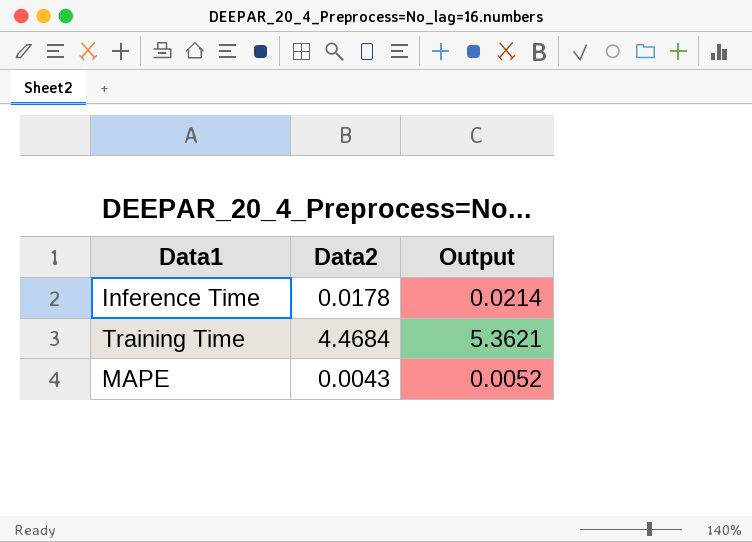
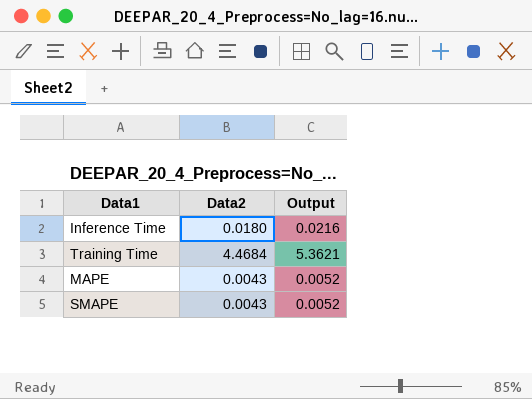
Inference Time | Data2: 0.0178 -> 0.0180
Inference Time | Output: 0.0214 -> 0.0216
row SMAPE: none -> 0.0043 | 0.0052

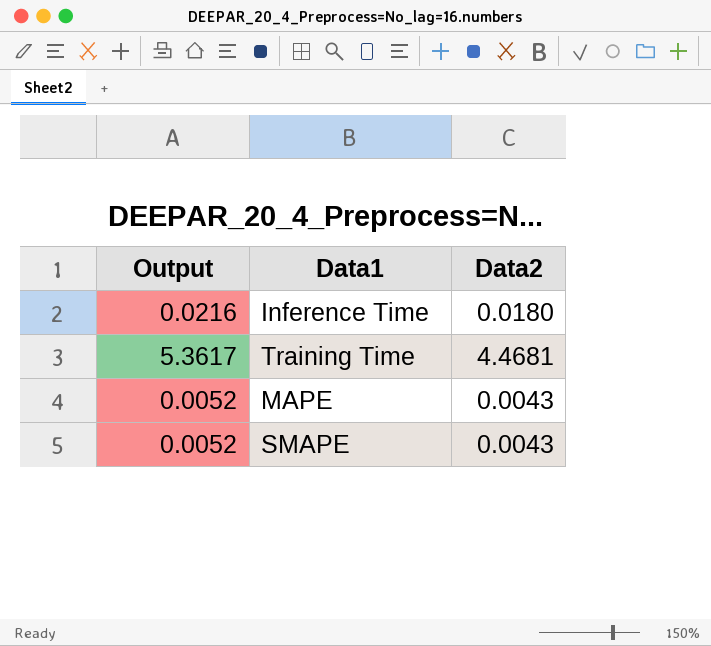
column Output | position: 3 -> 1
Training Time | Output: 5.3621 -> 5.3617
Training Time | Data2: 4.4684 -> 4.4681

